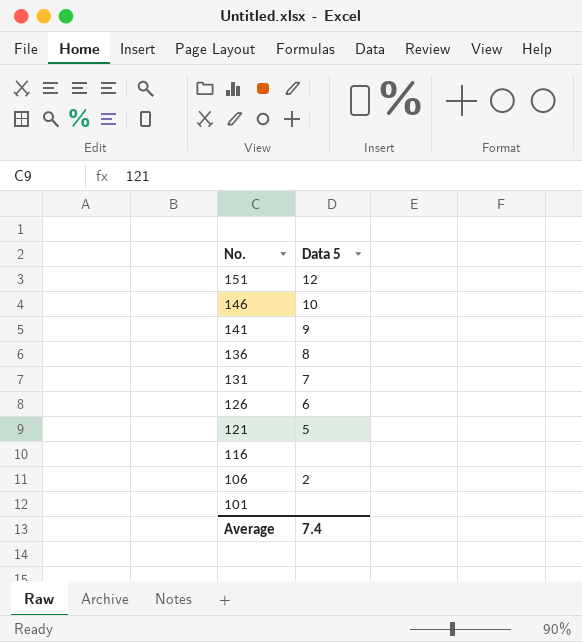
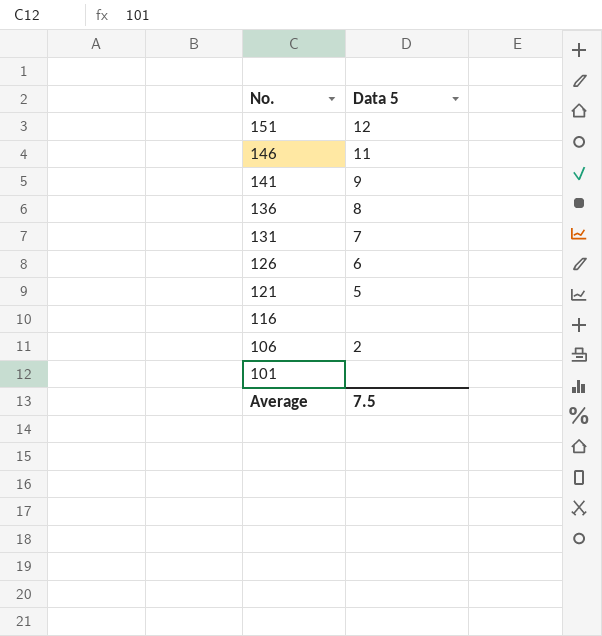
146 | Data 5: 10 -> 11
Average | Data 5: 7.4 -> 7.5

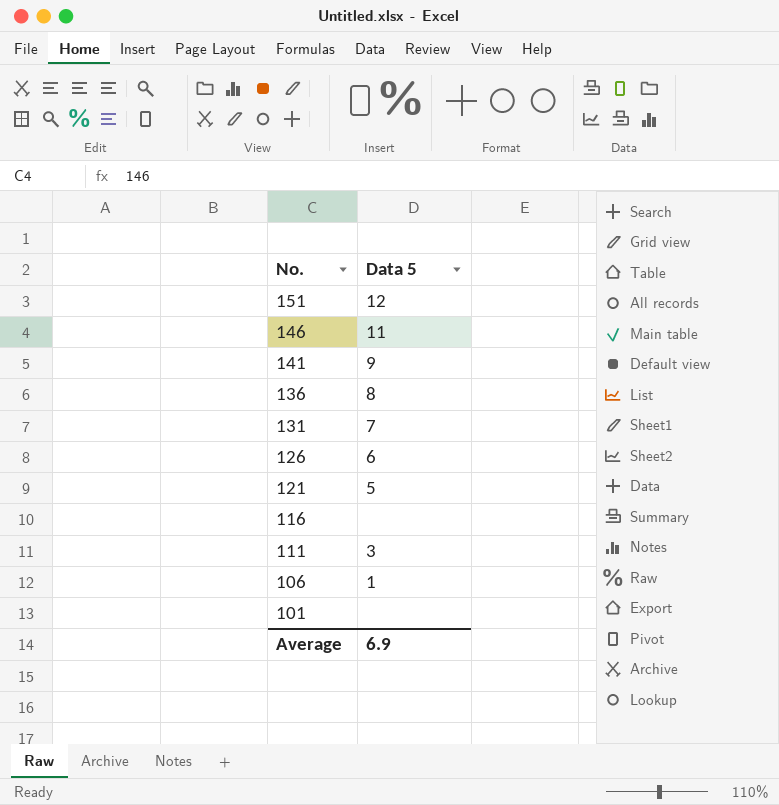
row 111: none -> 3
106 | Data 5: 2 -> 1
Average | Data 5: 7.5 -> 6.9

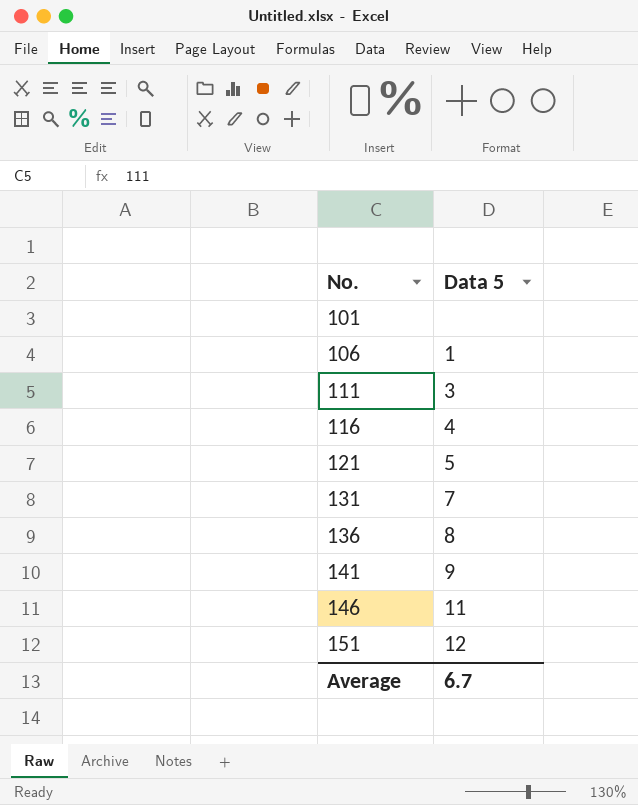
row order: No. descending -> No. ascending
row 126: 6 -> none
116 | Data 5: none -> 4
Average | Data 5: 6.9 -> 6.7

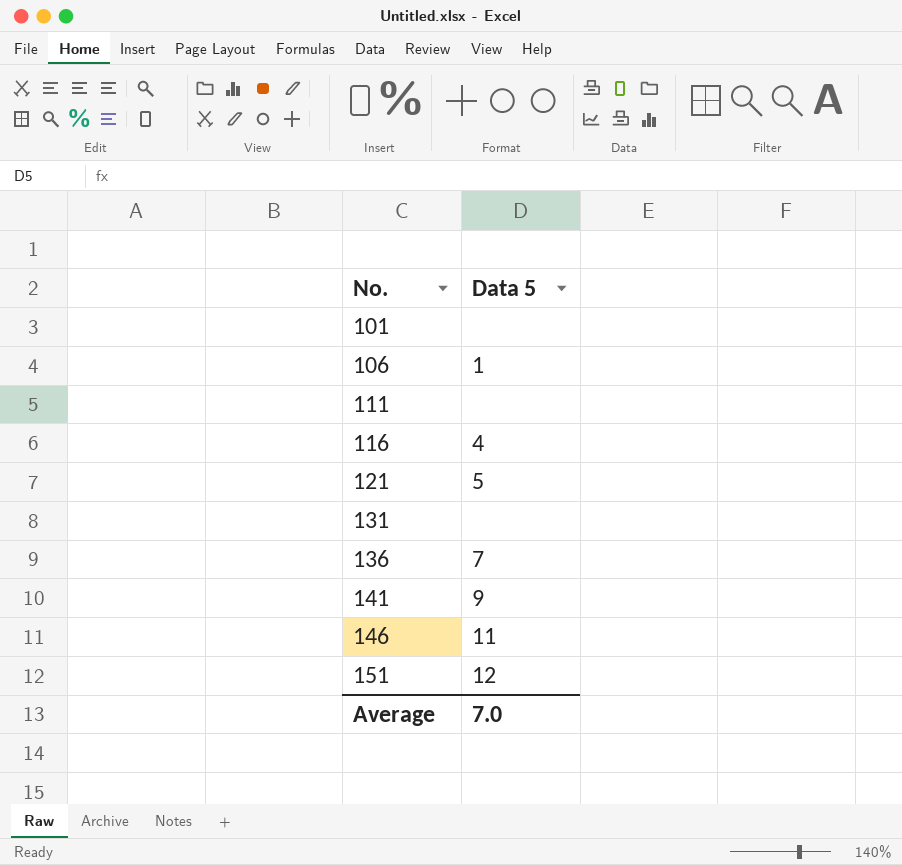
111 | Data 5: 3 -> none
131 | Data 5: 7 -> none
136 | Data 5: 8 -> 7
Average | Data 5: 6.7 -> 7.0

